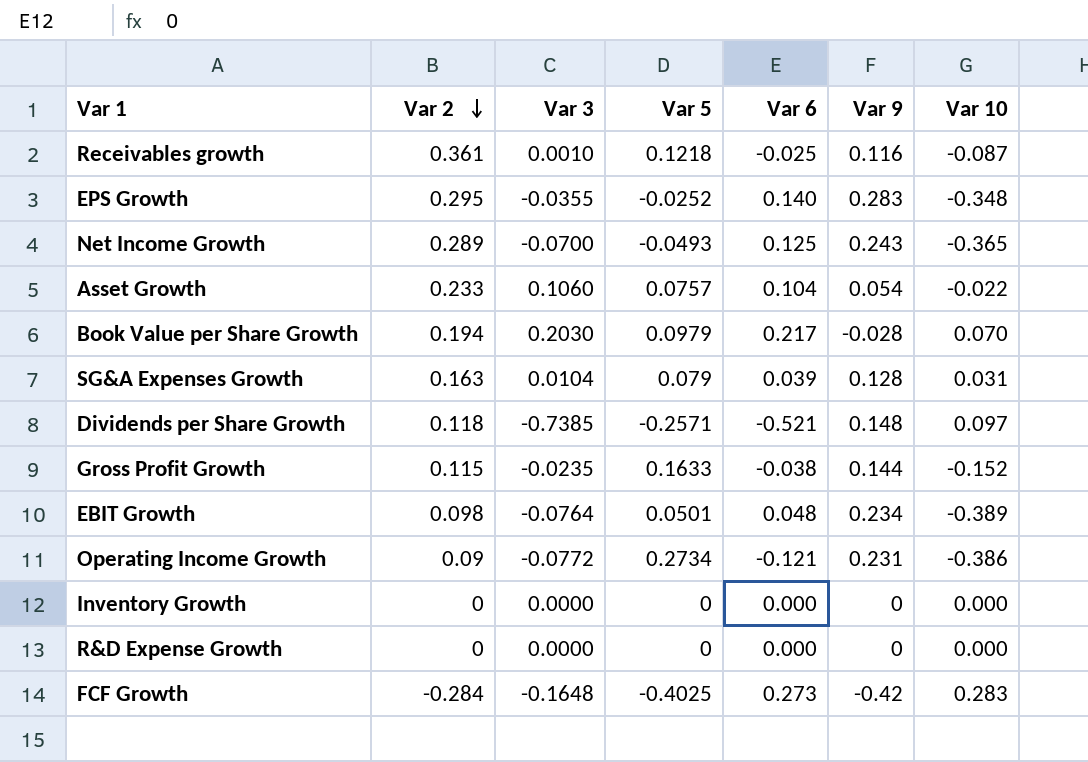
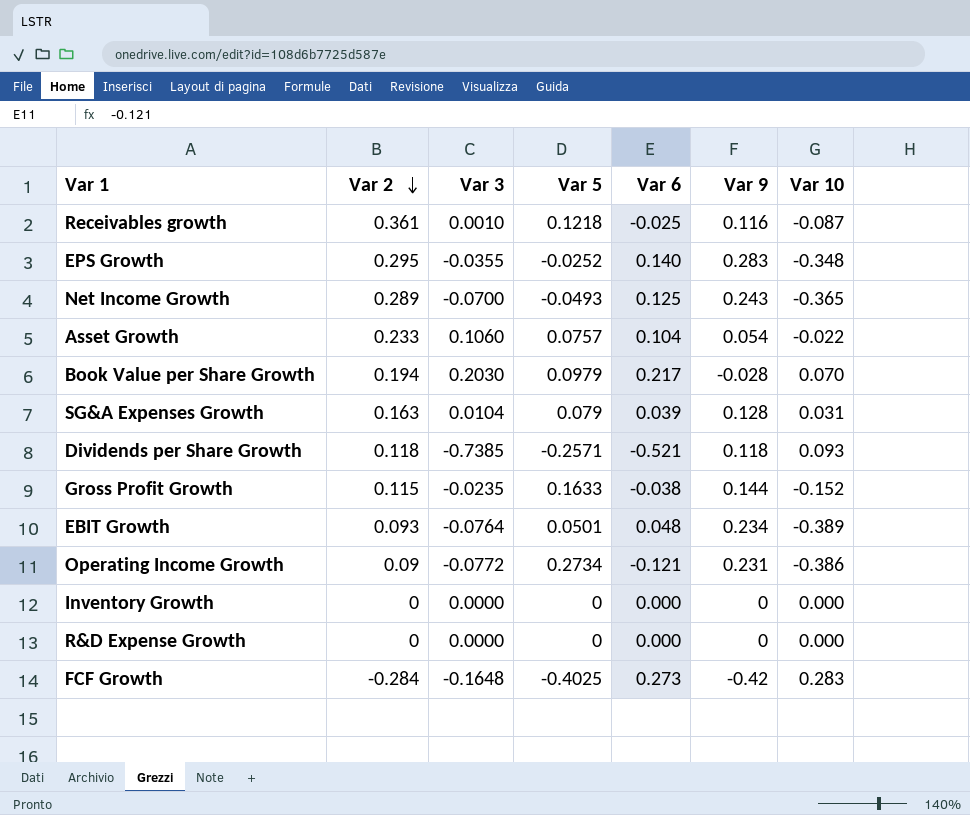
Dividends per Share Growth | Var 9: 0.148 -> 0.118
Dividends per Share Growth | Var 10: 0.097 -> 0.093
EBIT Growth | Var 2: 0.098 -> 0.093

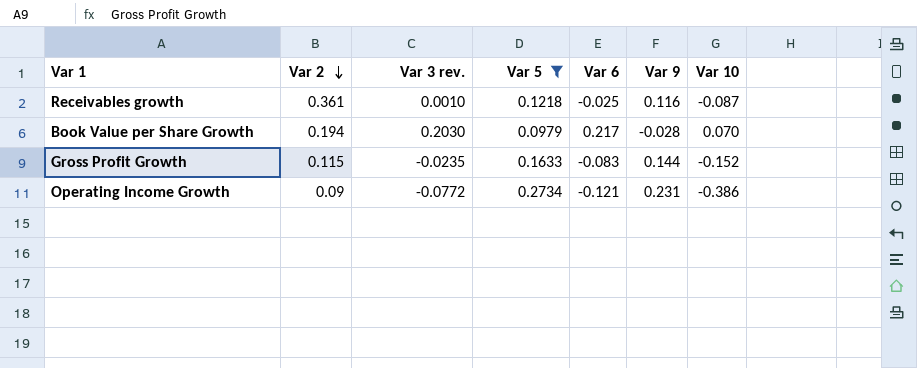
filter: none -> Var 5 >= 0.0979
column name: Var 3 -> Var 3 rev.
Gross Profit Growth | Var 6: -0.038 -> -0.083

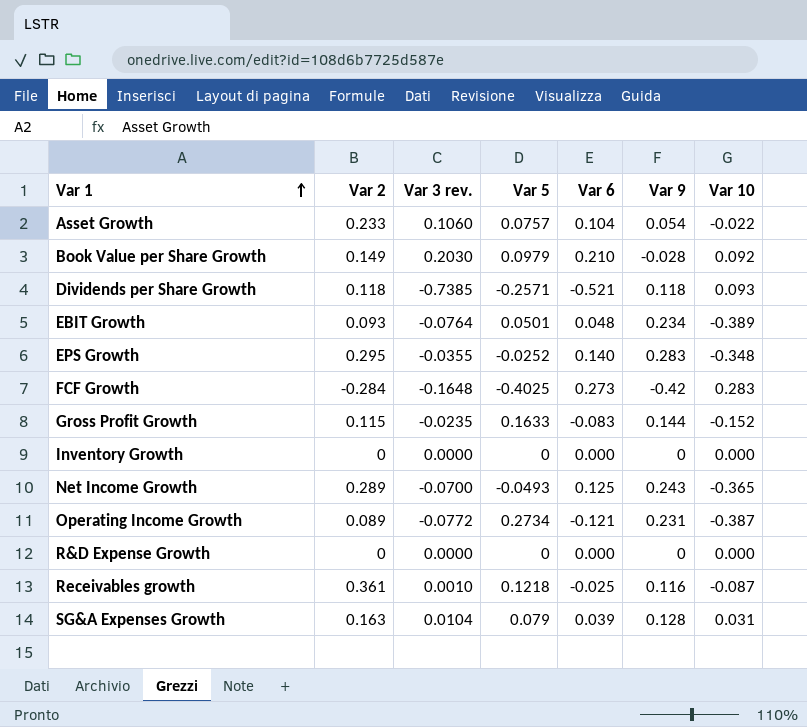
filter: Var 5 >= 0.0979 -> none
row order: Var 2 descending -> Var 1 ascending
Book Value per Share Growth | Var 2: 0.194 -> 0.149
Book Value per Share Growth | Var 6: 0.217 -> 0.210
Book Value per Share Growth | Var 10: 0.070 -> 0.092
Operating Income Growth | Var 2: 0.09 -> 0.089
Operating Income Growth | Var 10: -0.386 -> -0.387

